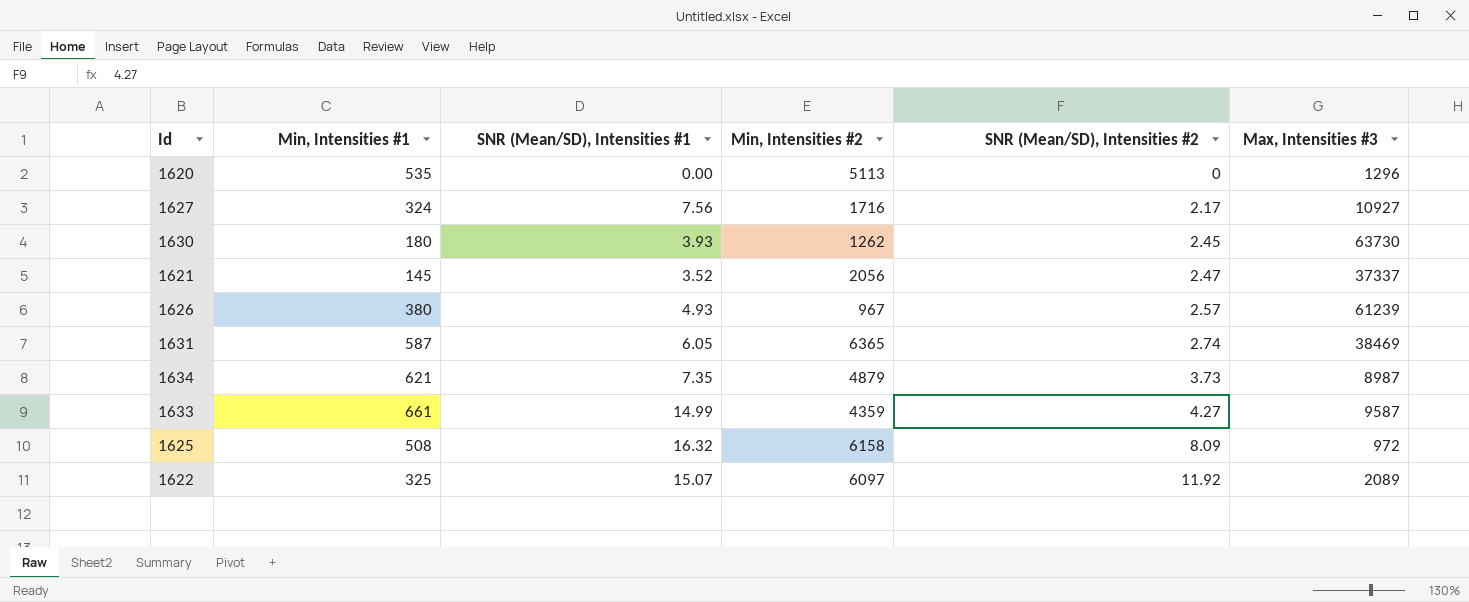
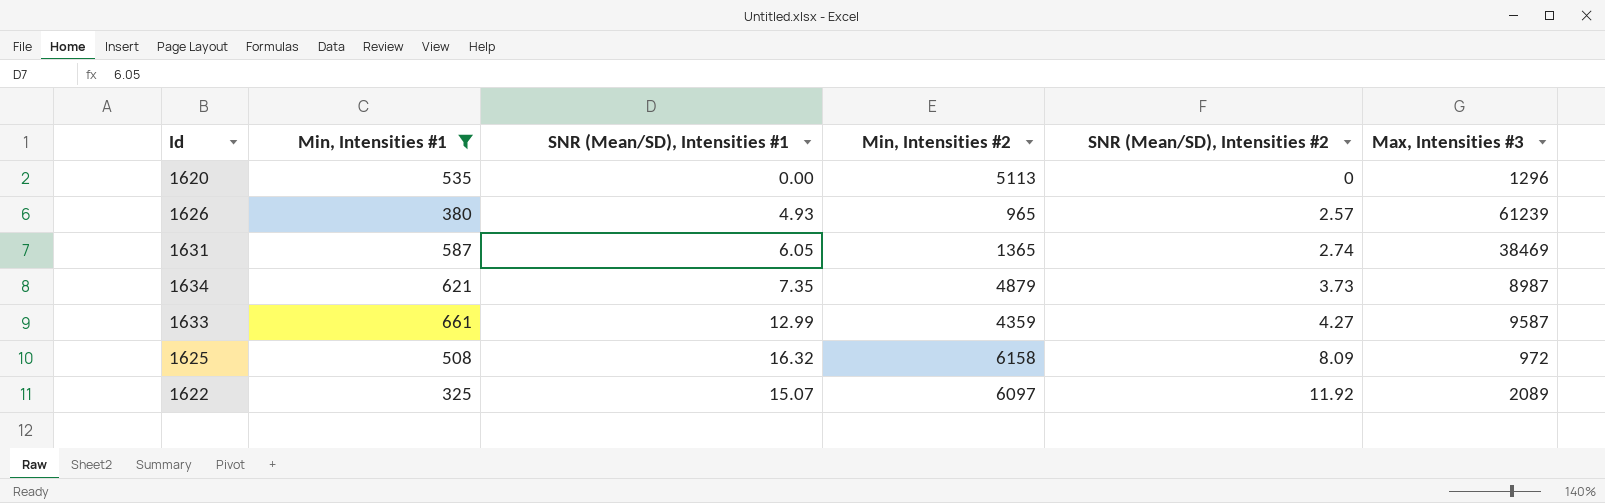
filter: none -> Min, Intensities #1 >= 325
1626 | Min, Intensities #2: 967 -> 965
1631 | Min, Intensities #2: 6365 -> 1365
1633 | SNR (Mean/SD), Intensities #1: 14.99 -> 12.99

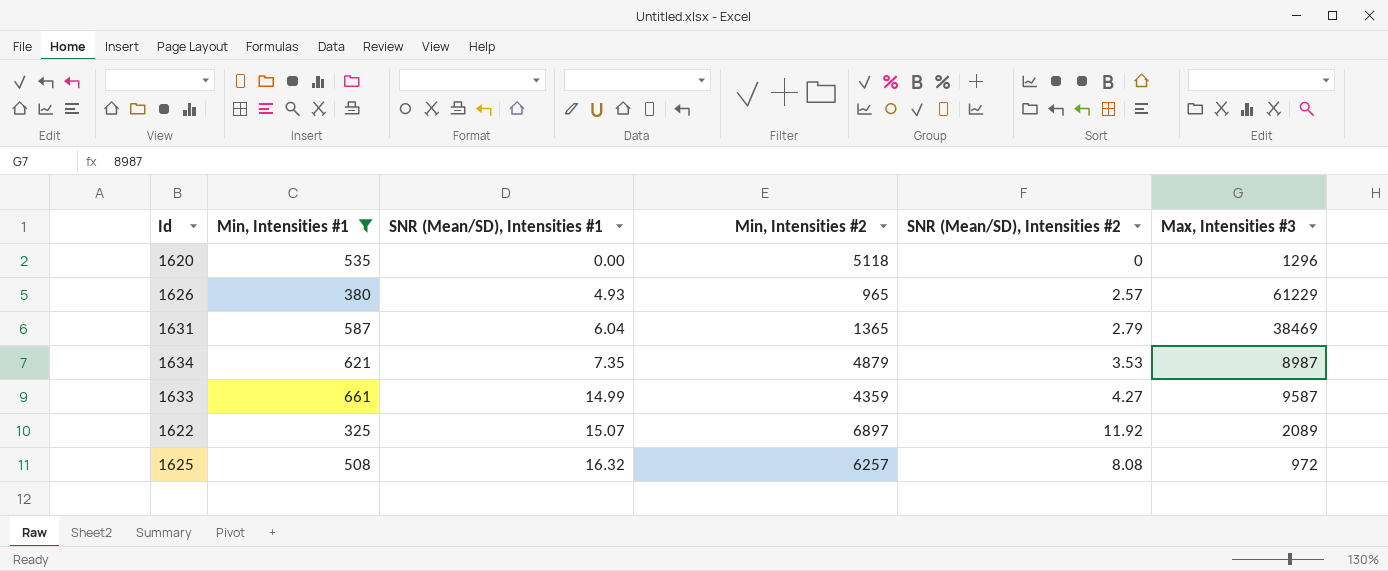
row order: SNR (Mean/SD), Intensities #2 ascending -> SNR (Mean/SD), Intensities #1 ascending
1620 | Min, Intensities #2: 5113 -> 5118
1626 | Max, Intensities #3: 61239 -> 61229
1631 | SNR (Mean/SD), Intensities #1: 6.05 -> 6.04
1631 | SNR (Mean/SD), Intensities #2: 2.74 -> 2.79
1634 | SNR (Mean/SD), Intensities #2: 3.73 -> 3.53
1633 | SNR (Mean/SD), Intensities #1: 12.99 -> 14.99
1622 | Min, Intensities #2: 6097 -> 6897
1625 | Min, Intensities #2: 6158 -> 6257
1625 | SNR (Mean/SD), Intensities #2: 8.09 -> 8.08

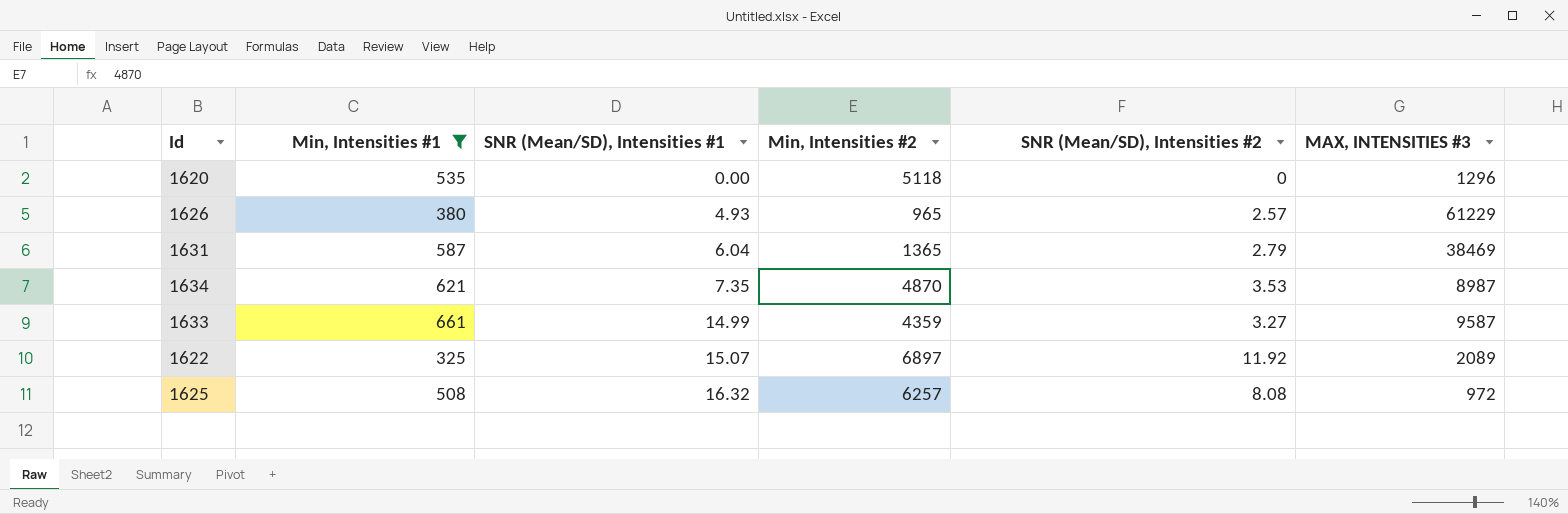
column name: Max, Intensities #3 -> MAX, INTENSITIES #3
1634 | Min, Intensities #2: 4879 -> 4870
1633 | SNR (Mean/SD), Intensities #2: 4.27 -> 3.27

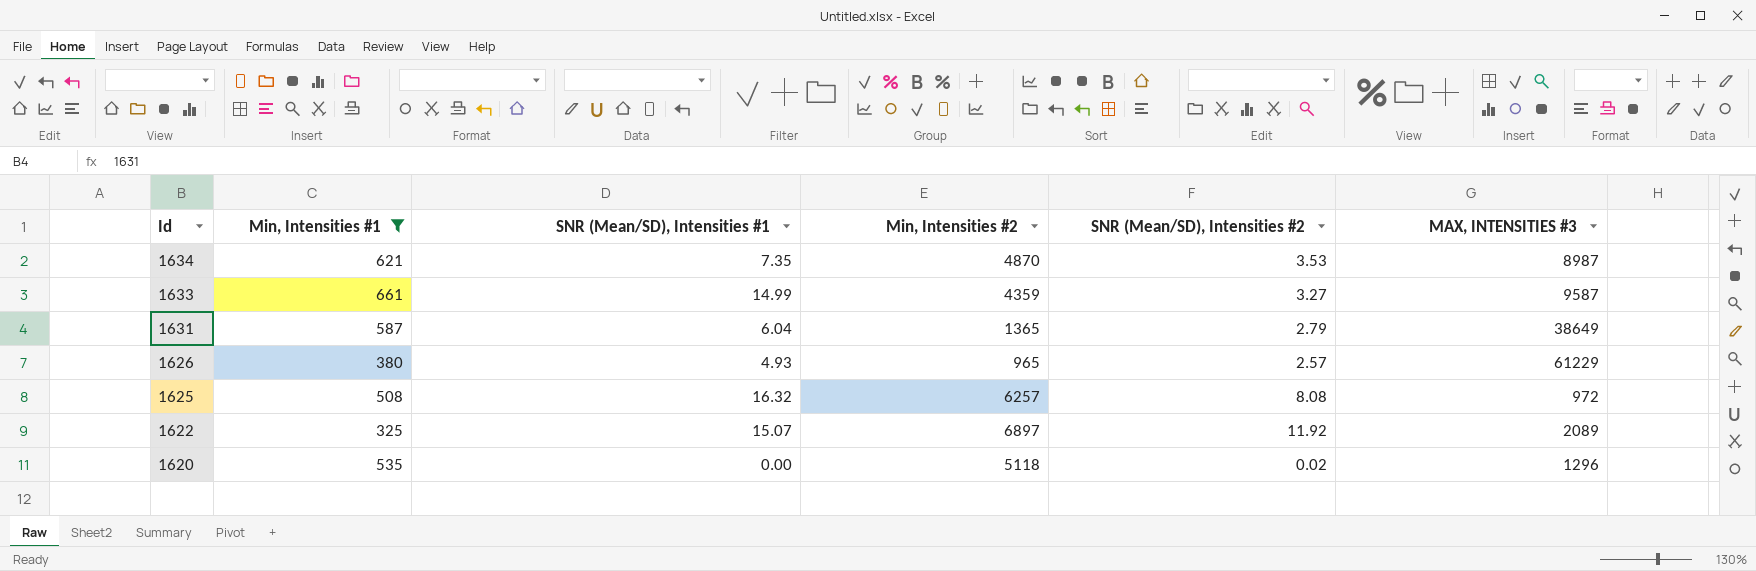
row order: SNR (Mean/SD), Intensities #1 ascending -> Id descending
1631 | MAX, INTENSITIES #3: 38469 -> 38649
1620 | SNR (Mean/SD), Intensities #2: 0 -> 0.02

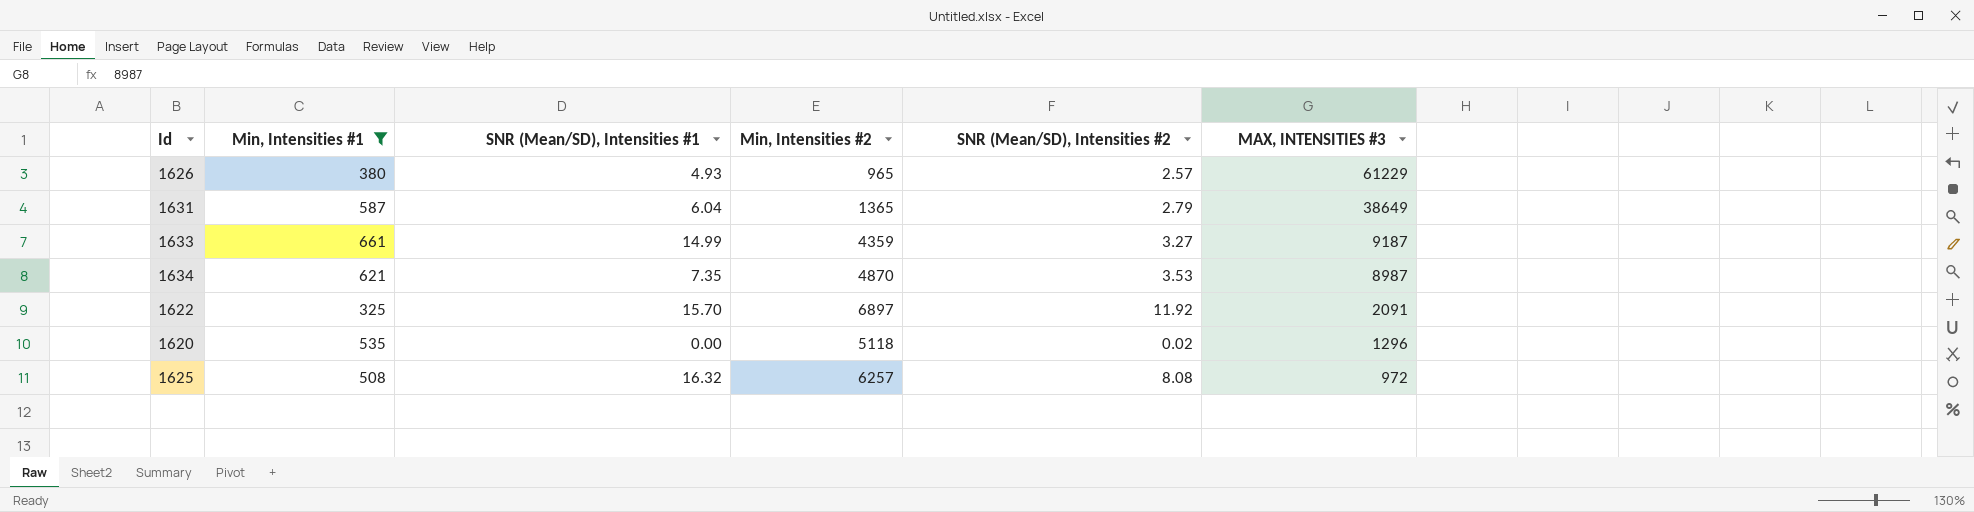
row order: Id descending -> MAX, INTENSITIES #3 descending
1633 | MAX, INTENSITIES #3: 9587 -> 9187
1622 | SNR (Mean/SD), Intensities #1: 15.07 -> 15.70
1622 | MAX, INTENSITIES #3: 2089 -> 2091

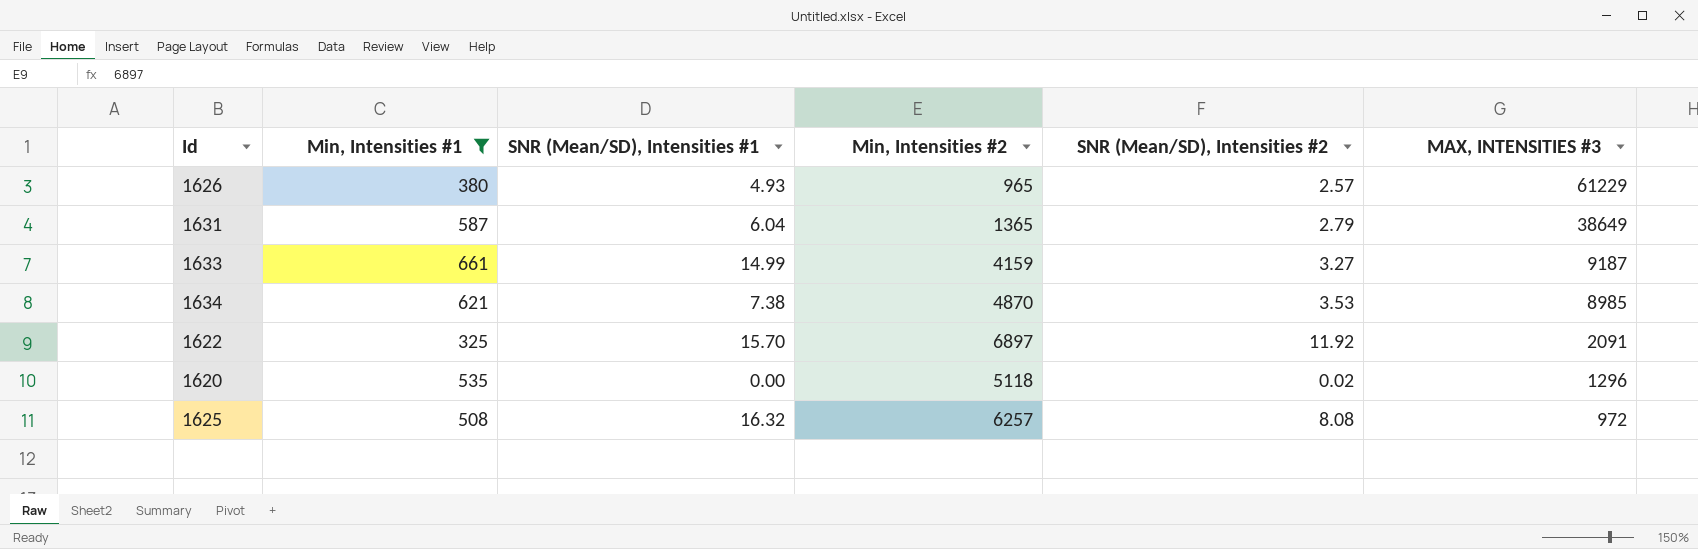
1633 | Min, Intensities #2: 4359 -> 4159
1634 | SNR (Mean/SD), Intensities #1: 7.35 -> 7.38
1634 | MAX, INTENSITIES #3: 8987 -> 8985

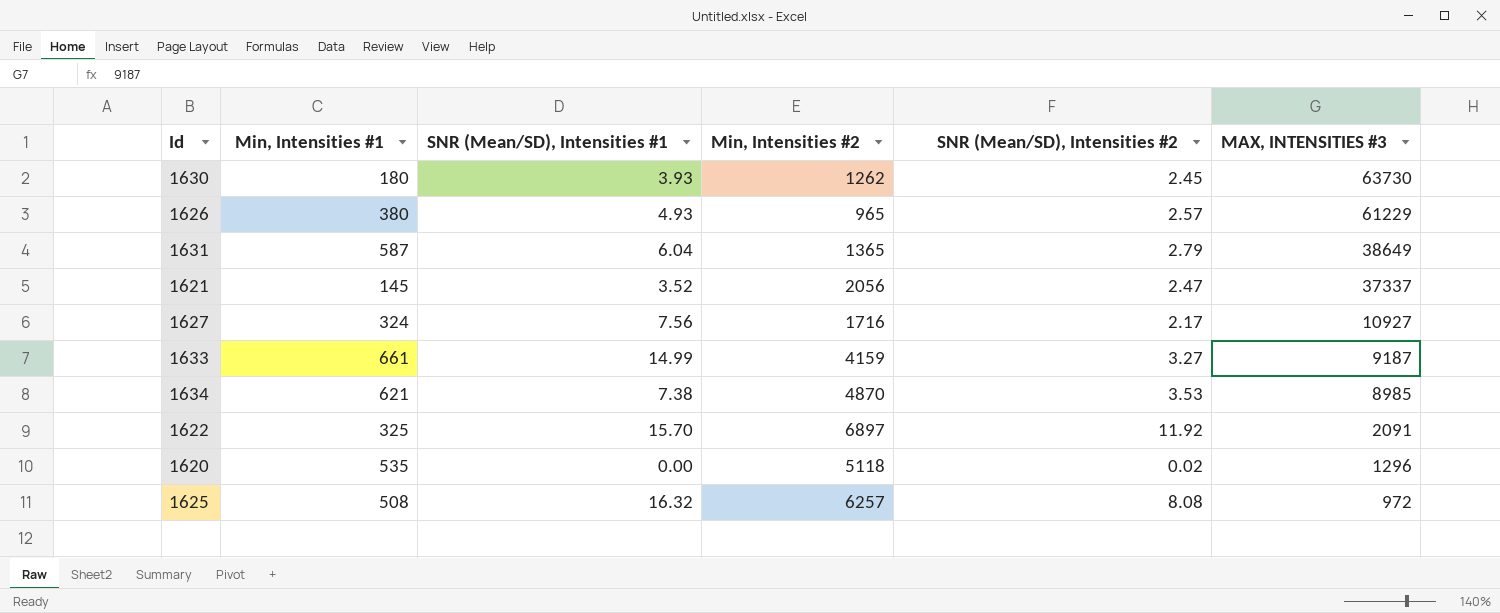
filter: Min, Intensities #1 >= 325 -> none

